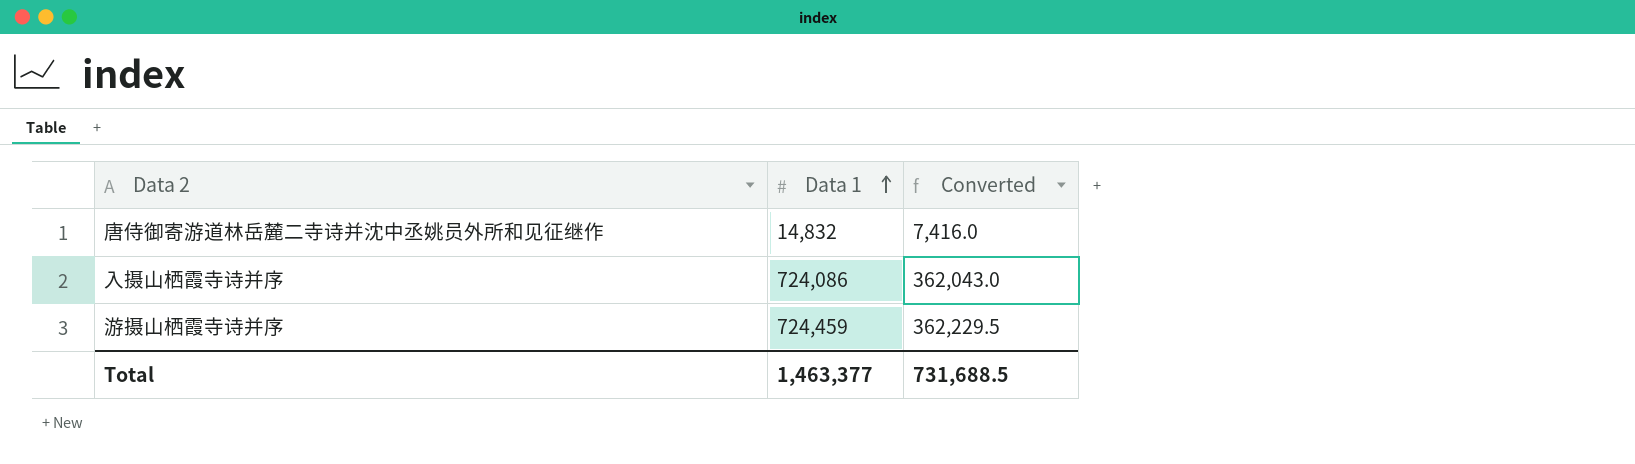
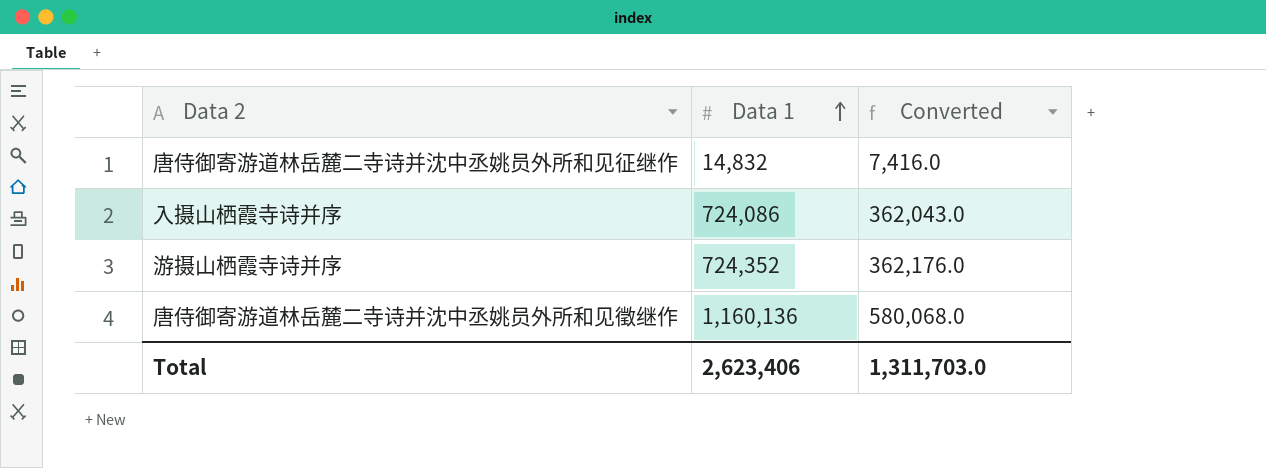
游摄山栖霞寺诗并序 | Data 1: 724,459 -> 724,352
游摄山栖霞寺诗并序 | Converted: 362,229.5 -> 362,176.0
row 唐侍御寄游道林岳麓二寺诗并沈中丞姚员外所和见徵继作: none -> 1,160,136 | 580,068.0
Total | Data 1: 1,463,377 -> 2,623,406
Total | Converted: 731,688.5 -> 1,311,703.0

